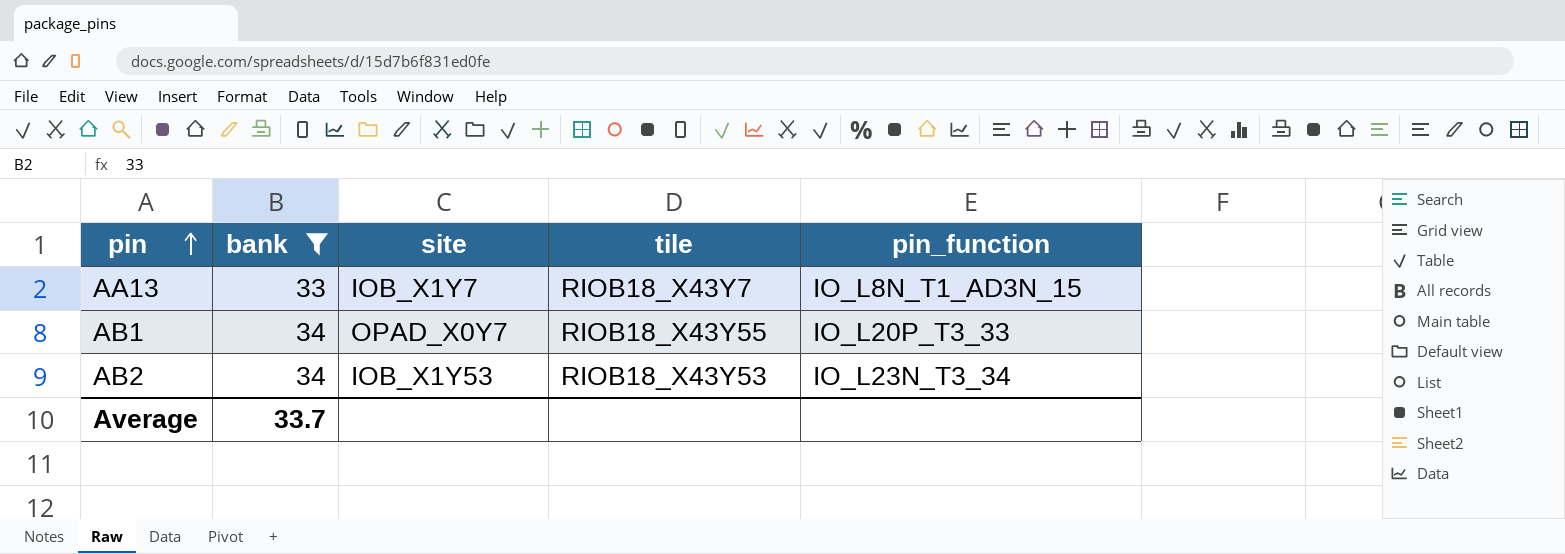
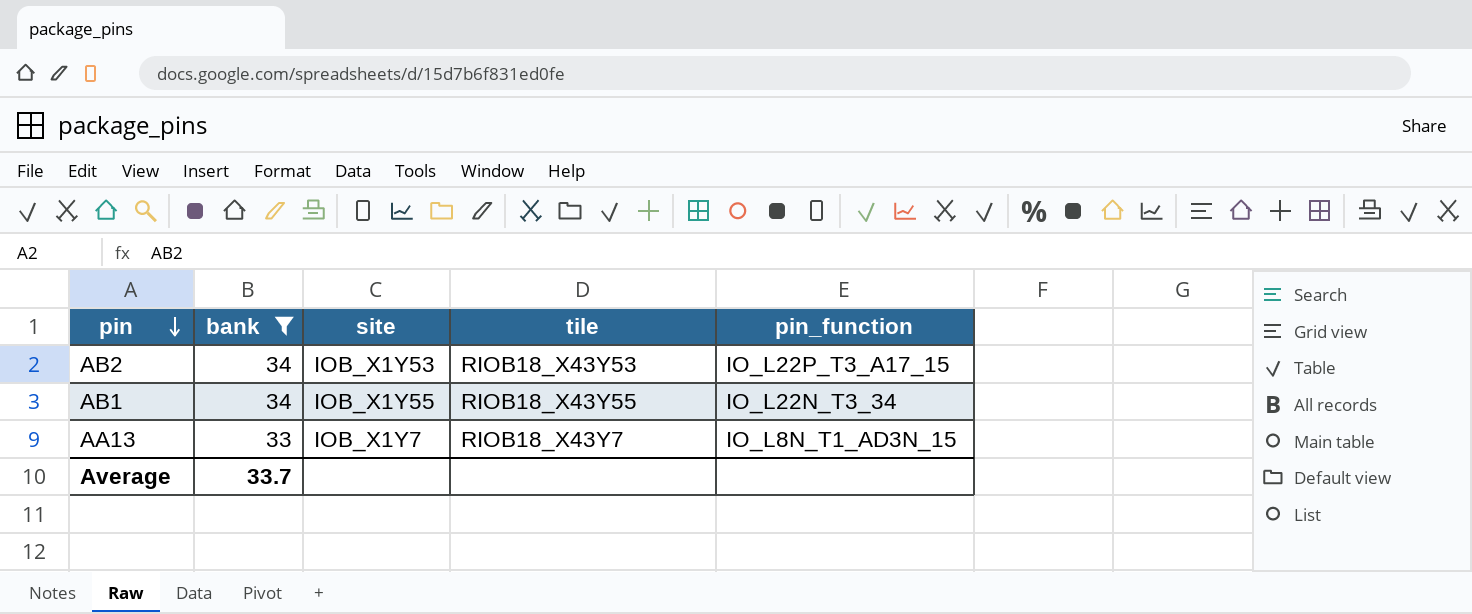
row order: pin ascending -> pin descending
AB2 | pin_function: IO_L23N_T3_34 -> IO_L22P_T3_A17_15
AB1 | site: OPAD_X0Y7 -> IOB_X1Y55
AB1 | pin_function: IO_L20P_T3_33 -> IO_L22N_T3_34

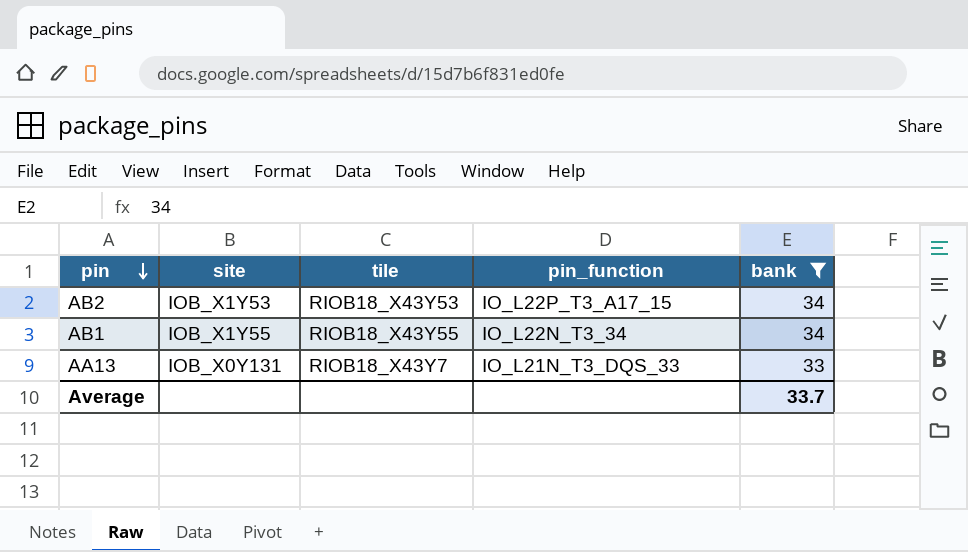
column bank | position: 2 -> 5
AA13 | site: IOB_X1Y7 -> IOB_X0Y131
AA13 | pin_function: IO_L8N_T1_AD3N_15 -> IO_L21N_T3_DQS_33

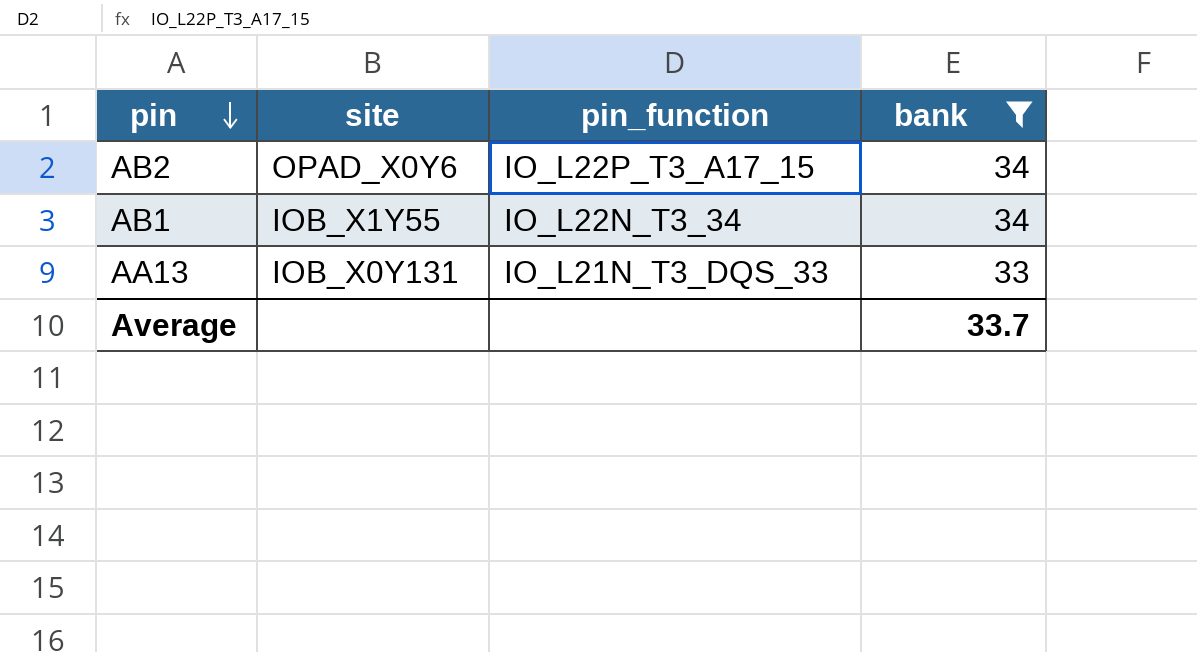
column tile | position: 3 -> none
AB2 | site: IOB_X1Y53 -> OPAD_X0Y6

